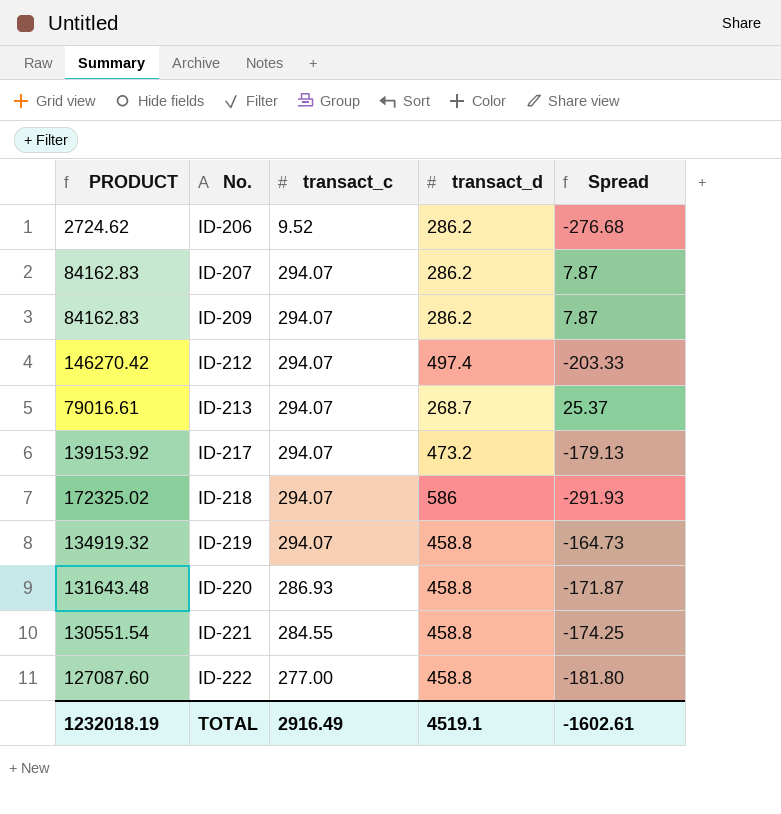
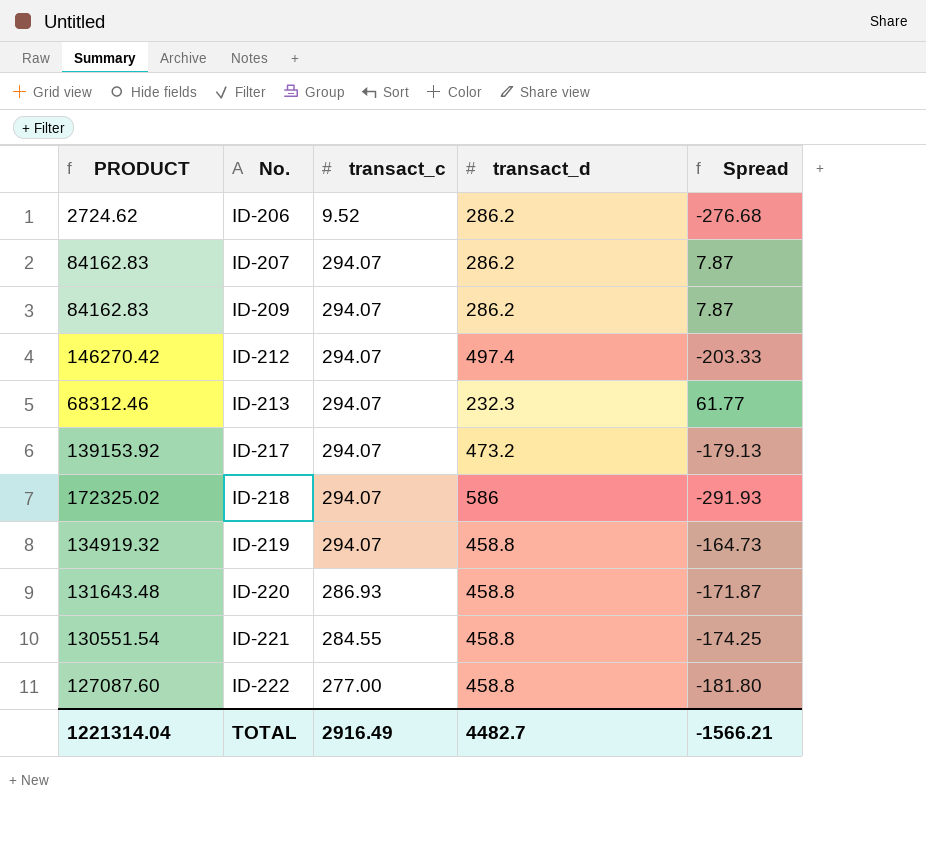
ID-213 | PRODUCT: 79016.61 -> 68312.46
ID-213 | transact_d: 268.7 -> 232.3
ID-213 | Spread: 25.37 -> 61.77
TOTAL | PRODUCT: 1232018.19 -> 1221314.04
TOTAL | transact_d: 4519.1 -> 4482.7
TOTAL | Spread: -1602.61 -> -1566.21

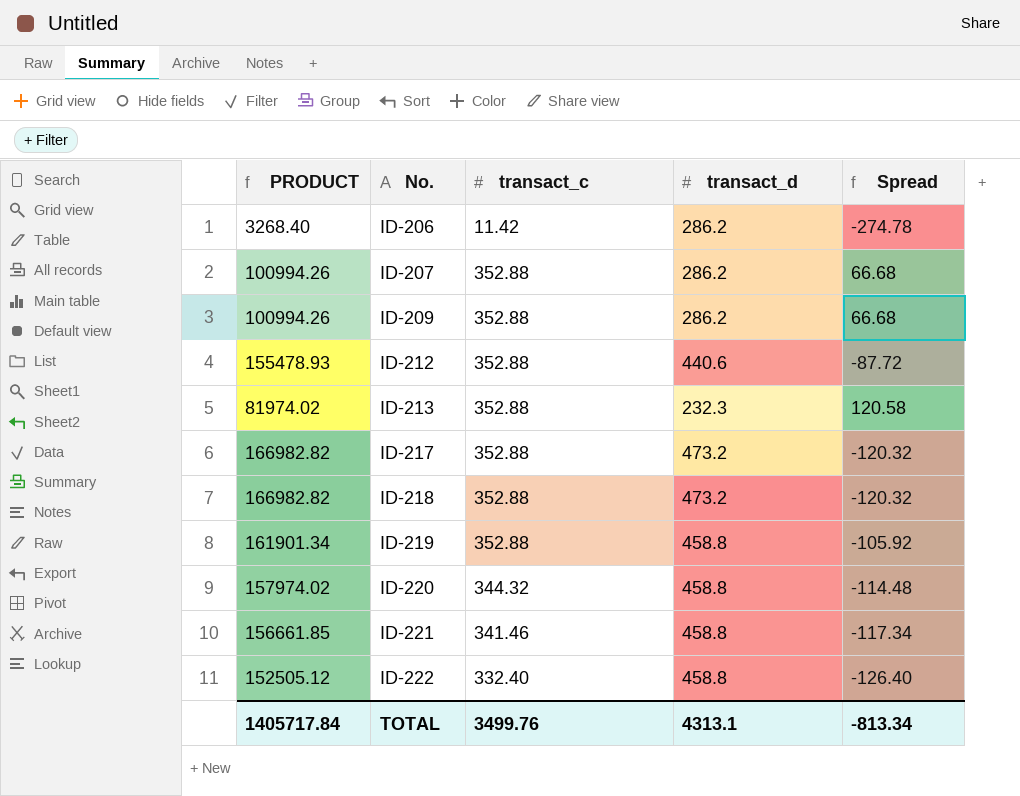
ID-206 | PRODUCT: 2724.62 -> 3268.40
ID-206 | transact_c: 9.52 -> 11.42
ID-206 | Spread: -276.68 -> -274.78
ID-207 | PRODUCT: 84162.83 -> 100994.26
ID-207 | transact_c: 294.07 -> 352.88
ID-207 | Spread: 7.87 -> 66.68
ID-209 | PRODUCT: 84162.83 -> 100994.26
ID-209 | transact_c: 294.07 -> 352.88
ID-209 | Spread: 7.87 -> 66.68
ID-212 | PRODUCT: 146270.42 -> 155478.93
ID-212 | transact_c: 294.07 -> 352.88
ID-212 | transact_d: 497.4 -> 440.6
ID-212 | Spread: -203.33 -> -87.72
ID-213 | PRODUCT: 68312.46 -> 81974.02
ID-213 | transact_c: 294.07 -> 352.88
ID-213 | Spread: 61.77 -> 120.58
ID-217 | PRODUCT: 139153.92 -> 166982.82
ID-217 | transact_c: 294.07 -> 352.88
ID-217 | Spread: -179.13 -> -120.32
ID-218 | PRODUCT: 172325.02 -> 166982.82
ID-218 | transact_c: 294.07 -> 352.88
ID-218 | transact_d: 586 -> 473.2
ID-218 | Spread: -291.93 -> -120.32
ID-219 | PRODUCT: 134919.32 -> 161901.34
ID-219 | transact_c: 294.07 -> 352.88
ID-219 | Spread: -164.73 -> -105.92
ID-220 | PRODUCT: 131643.48 -> 157974.02
ID-220 | transact_c: 286.93 -> 344.32
ID-220 | Spread: -171.87 -> -114.48
ID-221 | PRODUCT: 130551.54 -> 156661.85
ID-221 | transact_c: 284.55 -> 341.46
ID-221 | Spread: -174.25 -> -117.34
ID-222 | PRODUCT: 127087.60 -> 152505.12
ID-222 | transact_c: 277.00 -> 332.40
ID-222 | Spread: -181.80 -> -126.40
TOTAL | PRODUCT: 1221314.04 -> 1405717.84
TOTAL | transact_c: 2916.49 -> 3499.76
TOTAL | transact_d: 4482.7 -> 4313.1
TOTAL | Spread: -1566.21 -> -813.34

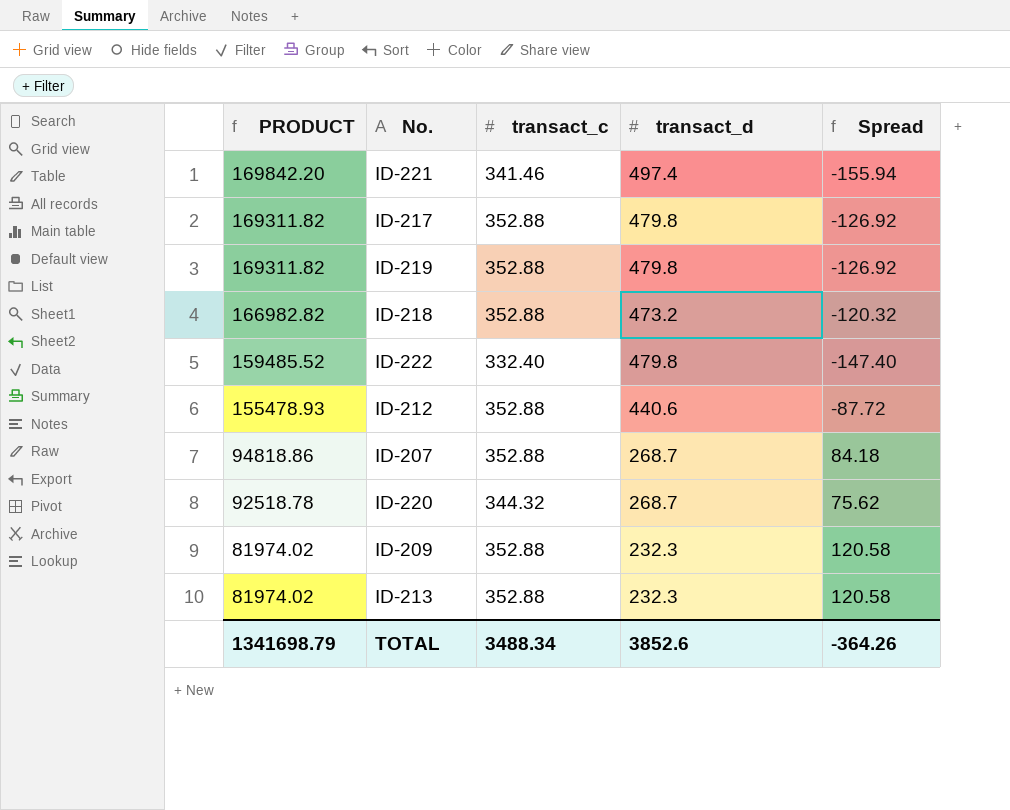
row order: No. ascending -> PRODUCT descending
row ID-206: 3268.40 | 11.42 | 286.2 | -274.78 -> none
ID-221 | PRODUCT: 156661.85 -> 169842.20
ID-221 | transact_d: 458.8 -> 497.4
ID-221 | Spread: -117.34 -> -155.94
ID-217 | PRODUCT: 166982.82 -> 169311.82
ID-217 | transact_d: 473.2 -> 479.8
ID-217 | Spread: -120.32 -> -126.92
ID-219 | PRODUCT: 161901.34 -> 169311.82
ID-219 | transact_d: 458.8 -> 479.8
ID-219 | Spread: -105.92 -> -126.92
ID-222 | PRODUCT: 152505.12 -> 159485.52
ID-222 | transact_d: 458.8 -> 479.8
ID-222 | Spread: -126.40 -> -147.40
ID-207 | PRODUCT: 100994.26 -> 94818.86
ID-207 | transact_d: 286.2 -> 268.7
ID-207 | Spread: 66.68 -> 84.18
ID-220 | PRODUCT: 157974.02 -> 92518.78
ID-220 | transact_d: 458.8 -> 268.7
ID-220 | Spread: -114.48 -> 75.62
ID-209 | PRODUCT: 100994.26 -> 81974.02
ID-209 | transact_d: 286.2 -> 232.3
ID-209 | Spread: 66.68 -> 120.58
TOTAL | PRODUCT: 1405717.84 -> 1341698.79
TOTAL | transact_c: 3499.76 -> 3488.34
TOTAL | transact_d: 4313.1 -> 3852.6
TOTAL | Spread: -813.34 -> -364.26

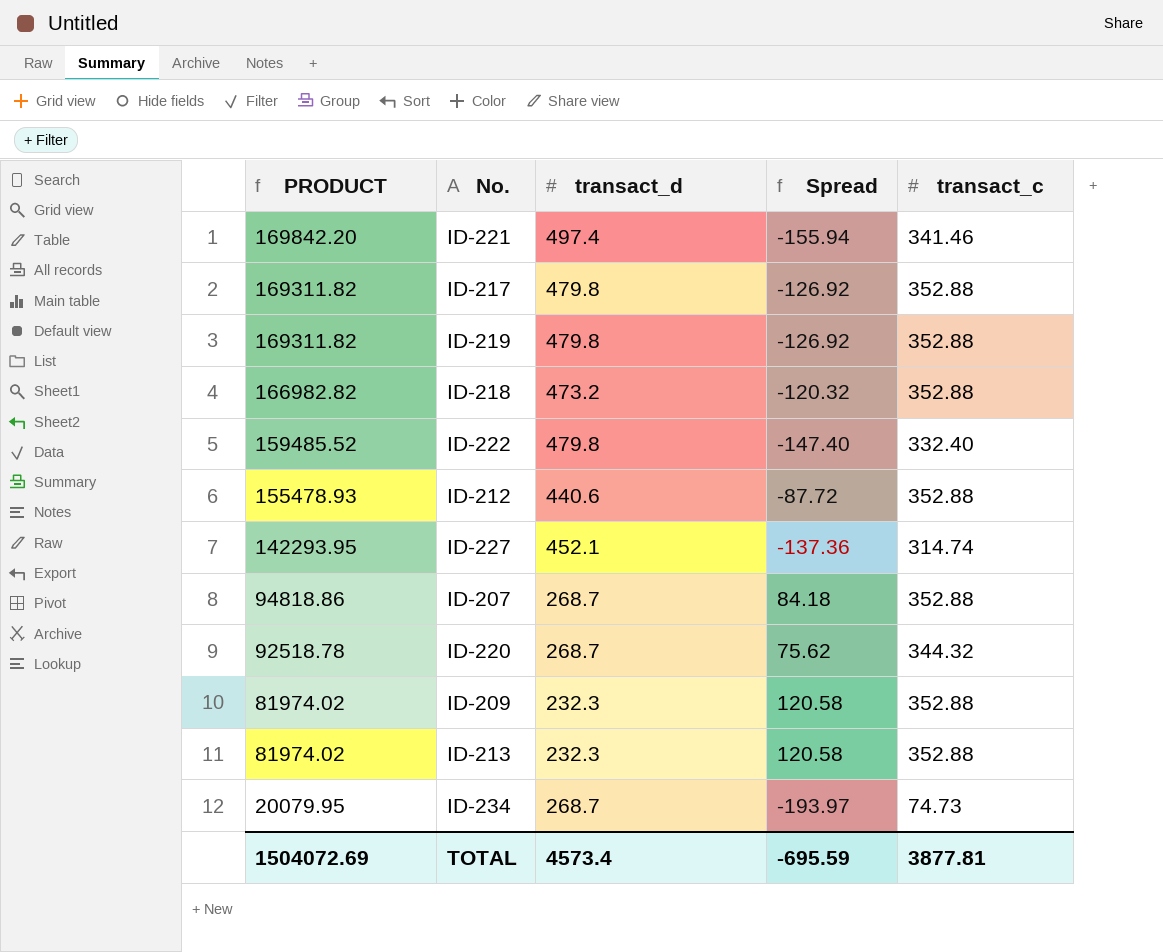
column transact_c | position: 3 -> 5
row ID-227: none -> 142293.95 | 452.1 | -137.36 | 314.74
row ID-234: none -> 20079.95 | 268.7 | -193.97 | 74.73
TOTAL | PRODUCT: 1341698.79 -> 1504072.69
TOTAL | transact_d: 3852.6 -> 4573.4
TOTAL | Spread: -364.26 -> -695.59
TOTAL | transact_c: 3488.34 -> 3877.81

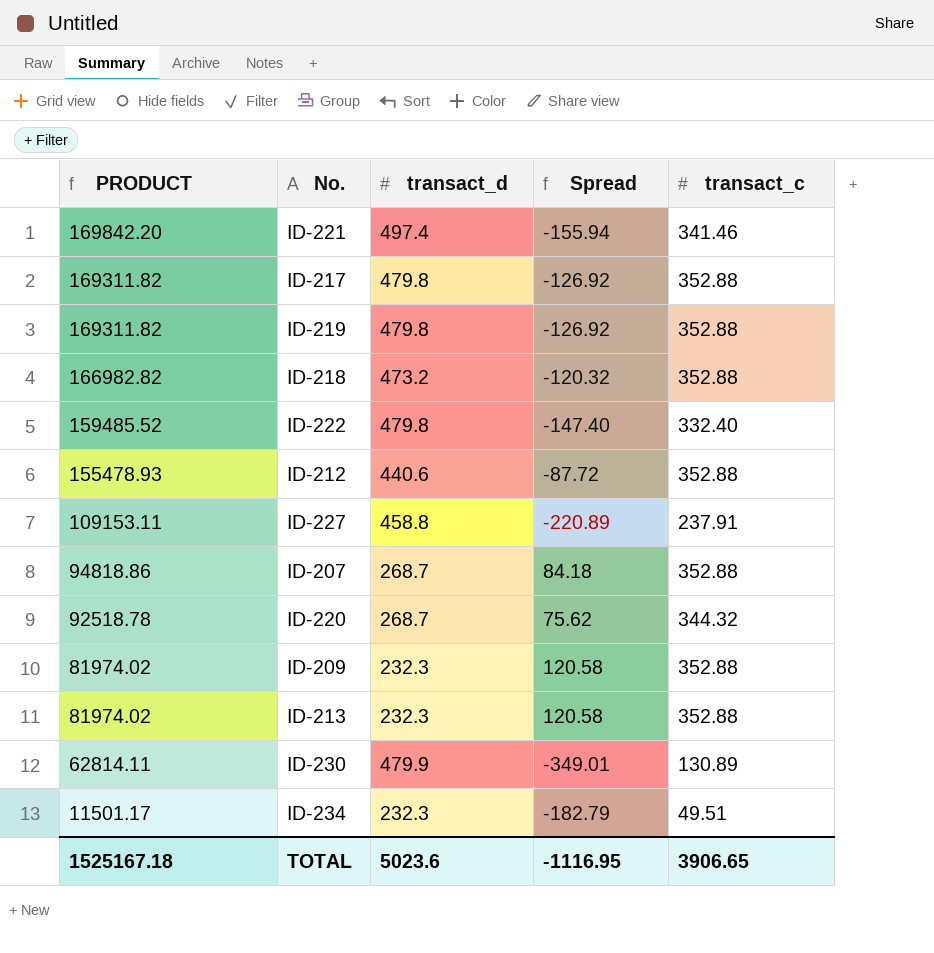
ID-227 | PRODUCT: 142293.95 -> 109153.11
ID-227 | transact_d: 452.1 -> 458.8
ID-227 | Spread: -137.36 -> -220.89
ID-227 | transact_c: 314.74 -> 237.91
row ID-230: none -> 62814.11 | 479.9 | -349.01 | 130.89
ID-234 | PRODUCT: 20079.95 -> 11501.17
ID-234 | transact_d: 268.7 -> 232.3
ID-234 | Spread: -193.97 -> -182.79
ID-234 | transact_c: 74.73 -> 49.51
TOTAL | PRODUCT: 1504072.69 -> 1525167.18
TOTAL | transact_d: 4573.4 -> 5023.6
TOTAL | Spread: -695.59 -> -1116.95
TOTAL | transact_c: 3877.81 -> 3906.65

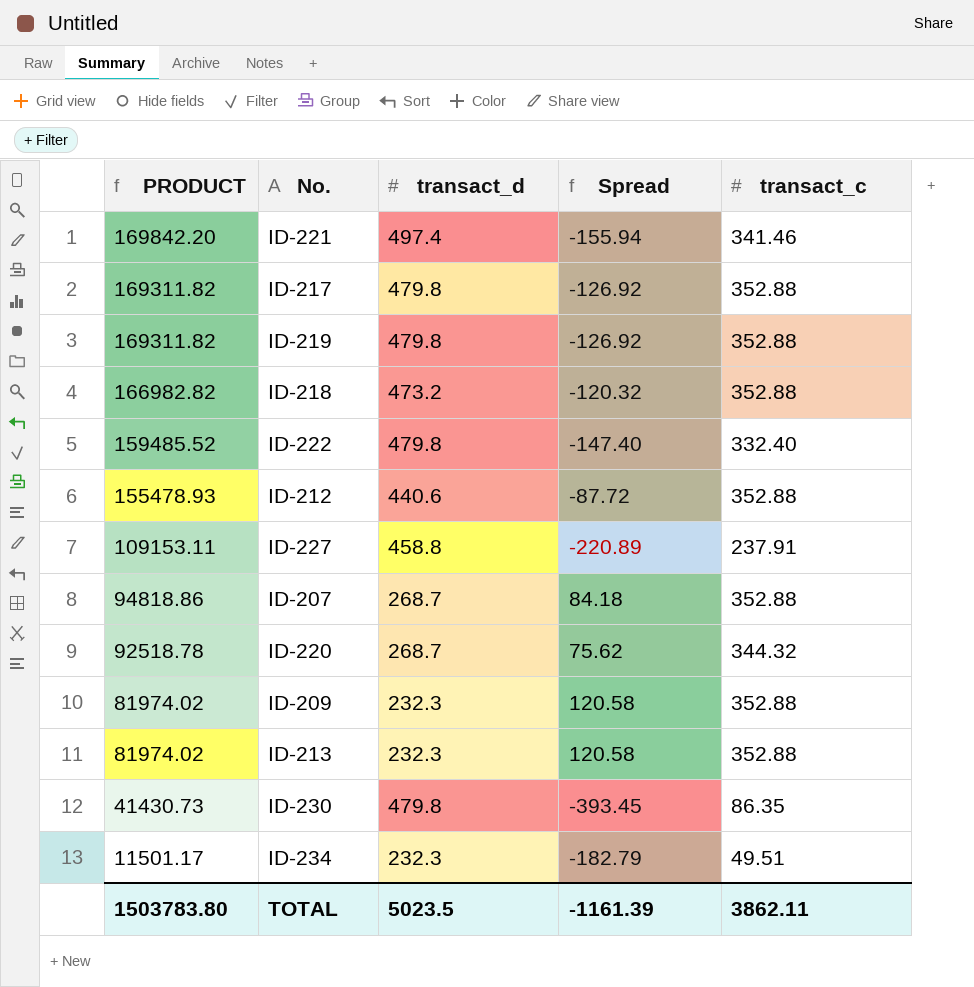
ID-230 | PRODUCT: 62814.11 -> 41430.73
ID-230 | transact_d: 479.9 -> 479.8
ID-230 | Spread: -349.01 -> -393.45
ID-230 | transact_c: 130.89 -> 86.35
TOTAL | PRODUCT: 1525167.18 -> 1503783.80
TOTAL | transact_d: 5023.6 -> 5023.5
TOTAL | Spread: -1116.95 -> -1161.39
TOTAL | transact_c: 3906.65 -> 3862.11

